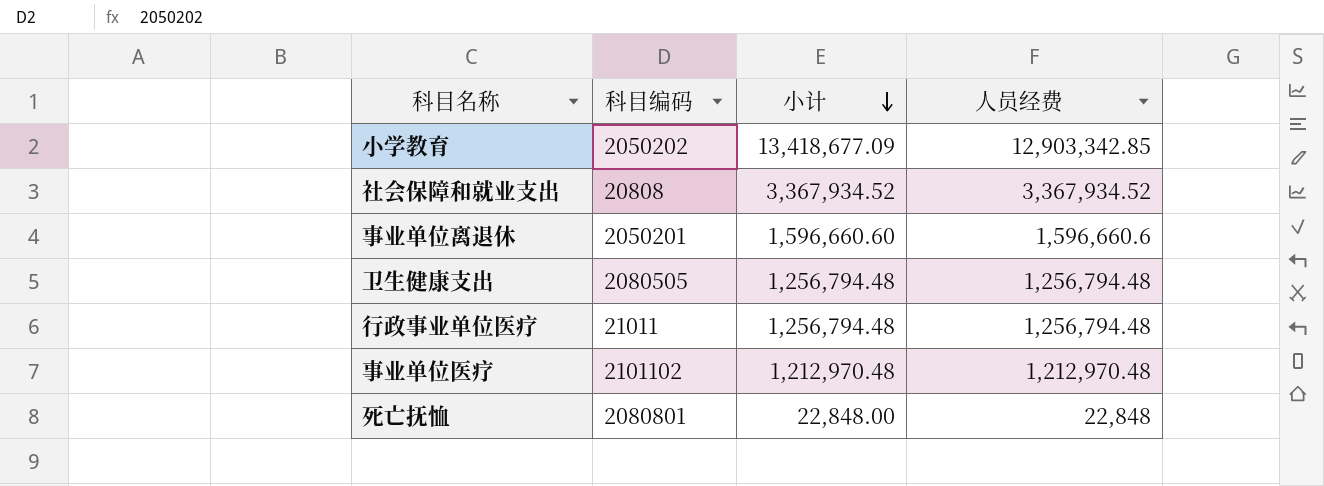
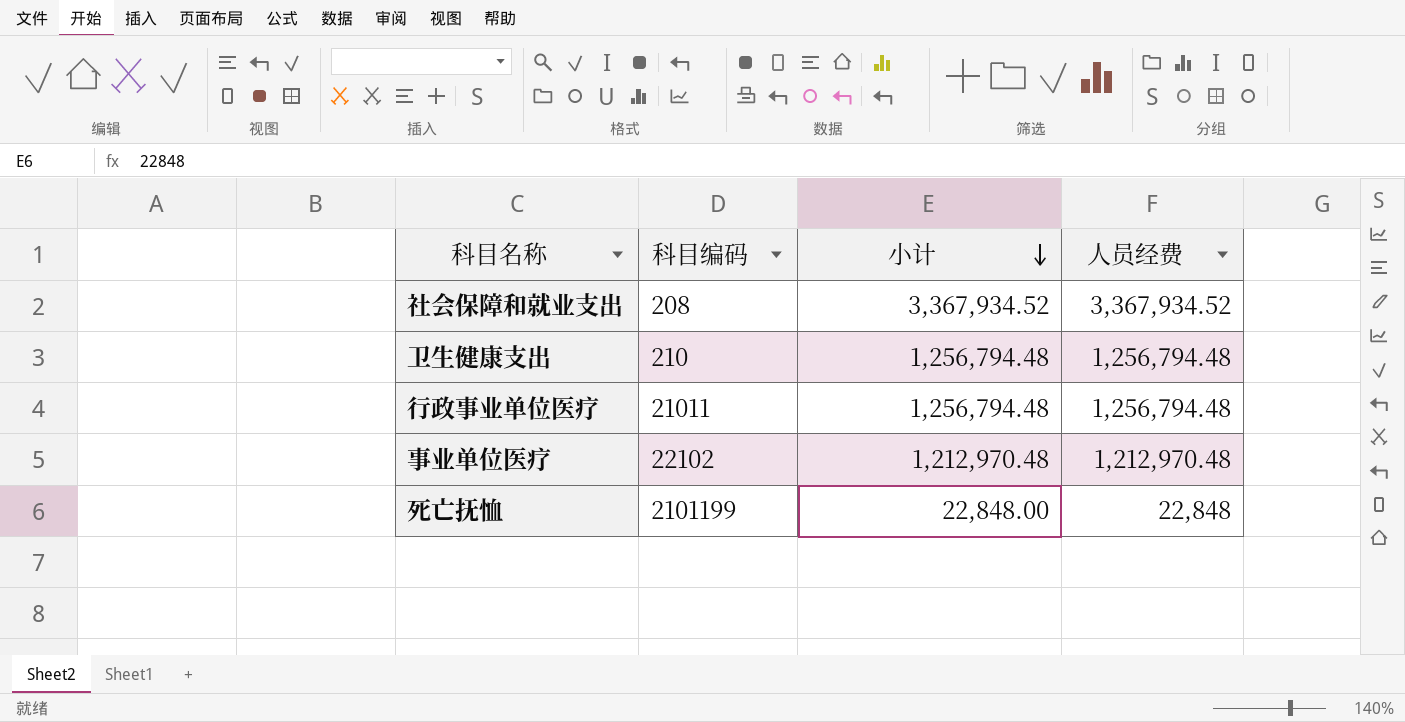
row 小学教育: 2050202 | 13,418,677.09 | 12,903,342.85 -> none
row 事业单位离退休: 2050201 | 1,596,660.60 | 1,596,660.6 -> none
社会保障和就业支出 | 科目编码: 20808 -> 208
卫生健康支出 | 科目编码: 2080505 -> 210
事业单位医疗 | 科目编码: 2101102 -> 22102
死亡抚恤 | 科目编码: 2080801 -> 2101199

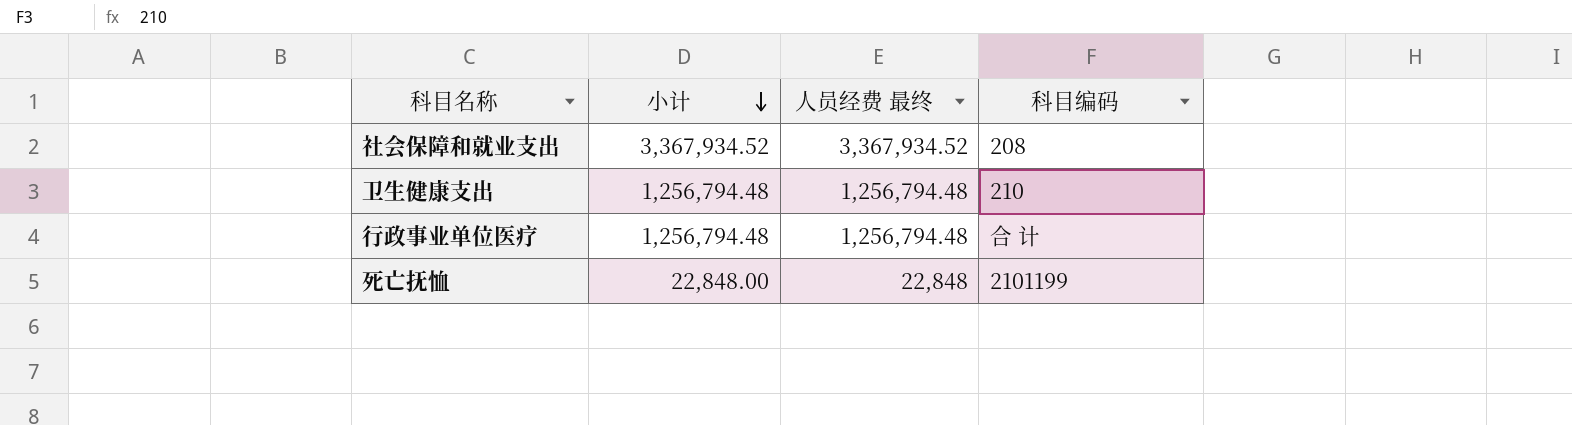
column name: 人员经费 -> 人员经费 最终
column 科目编码 | position: 2 -> 4
row 事业单位医疗: 22102 | 1,212,970.48 | 1,212,970.48 -> none
行政事业单位医疗 | 科目编码: 21011 -> 合 计

